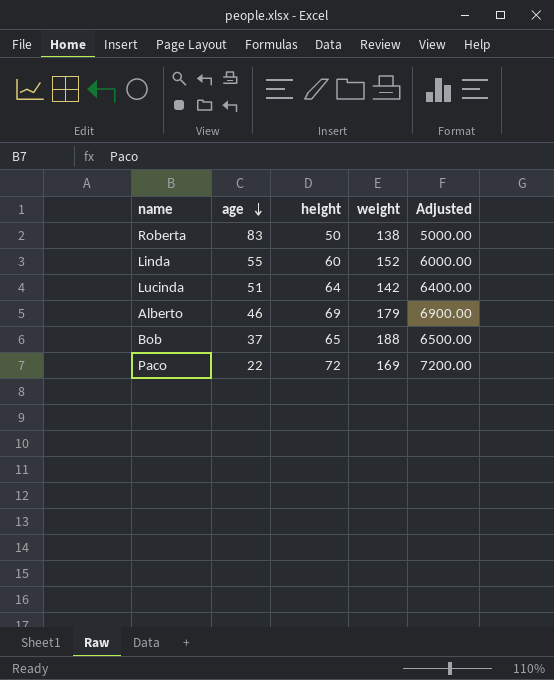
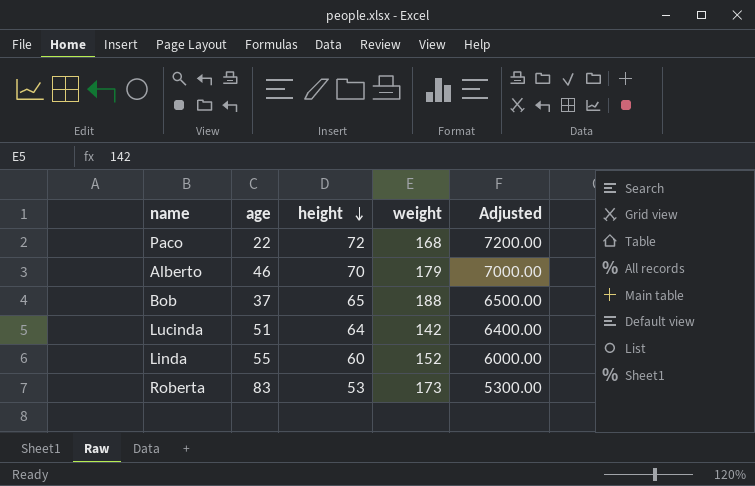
row order: age descending -> height descending
Paco | weight: 169 -> 168
Alberto | height: 69 -> 70
Alberto | Adjusted: 6900.00 -> 7000.00
Roberta | height: 50 -> 53
Roberta | weight: 138 -> 173
Roberta | Adjusted: 5000.00 -> 5300.00

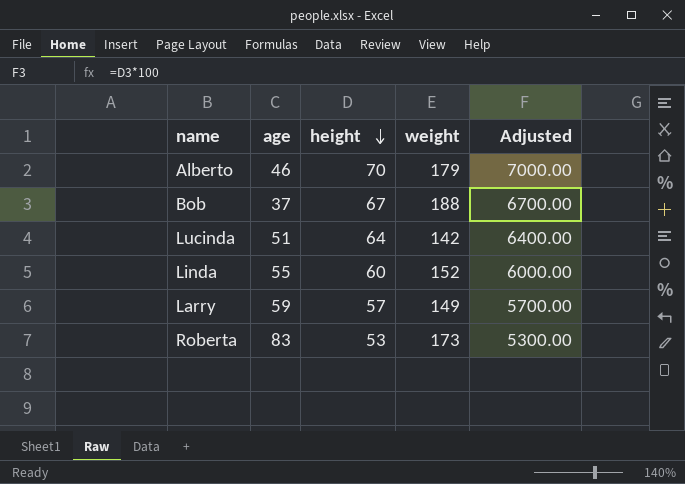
row Paco: 22 | 72 | 168 | 7200.00 -> none
Bob | height: 65 -> 67
Bob | Adjusted: 6500.00 -> 6700.00
row Larry: none -> 59 | 57 | 149 | 5700.00

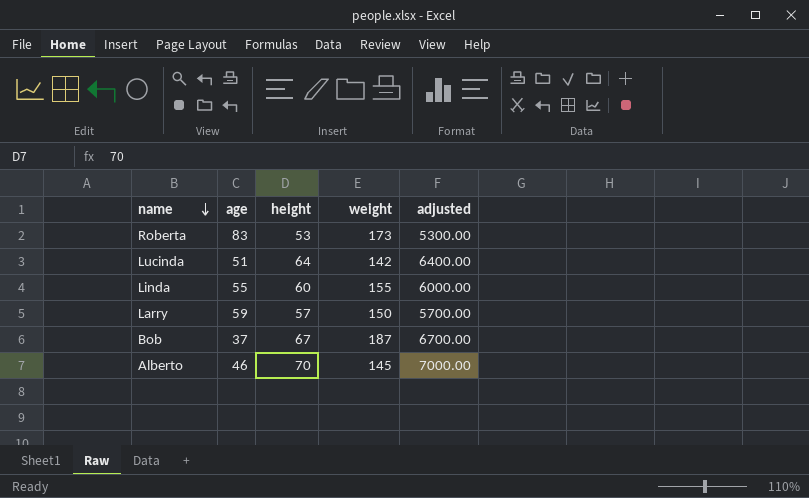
row order: height descending -> name descending
column name: Adjusted -> adjusted
Linda | weight: 152 -> 155
Larry | weight: 149 -> 150
Bob | weight: 188 -> 187
Alberto | weight: 179 -> 145

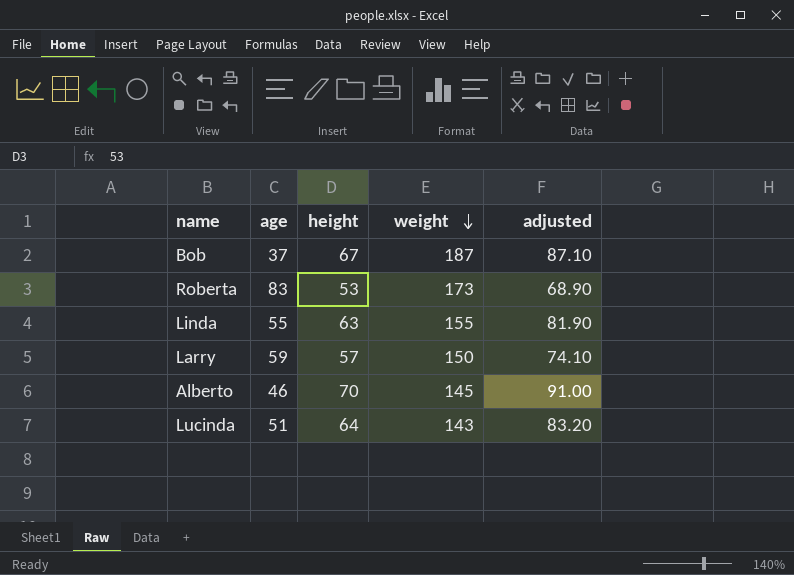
row order: name descending -> weight descending
column adjusted | formula: [height] * 100 -> [height] * 1.3
Linda | height: 60 -> 63
Lucinda | weight: 142 -> 143

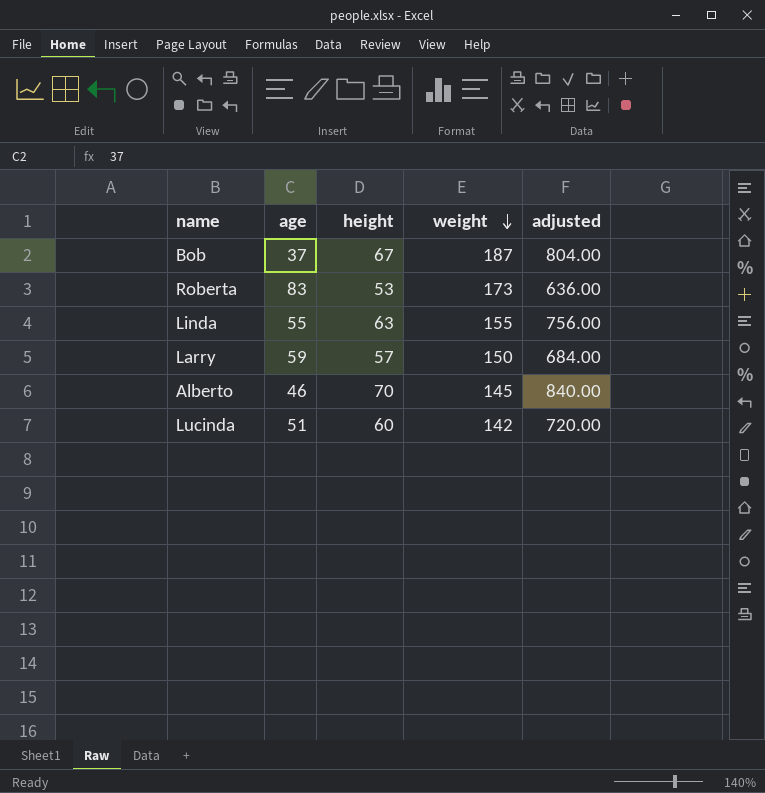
column adjusted | formula: [height] * 1.3 -> [height] * 12
Lucinda | height: 64 -> 60
Lucinda | weight: 143 -> 142

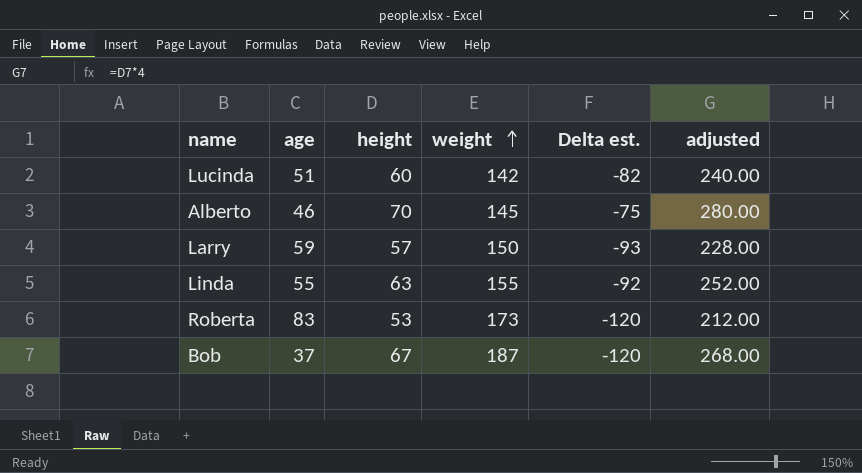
row order: weight descending -> weight ascending
column Delta est. | formula: none -> [height] - [weight]
column adjusted | formula: [height] * 12 -> [height] * 4

